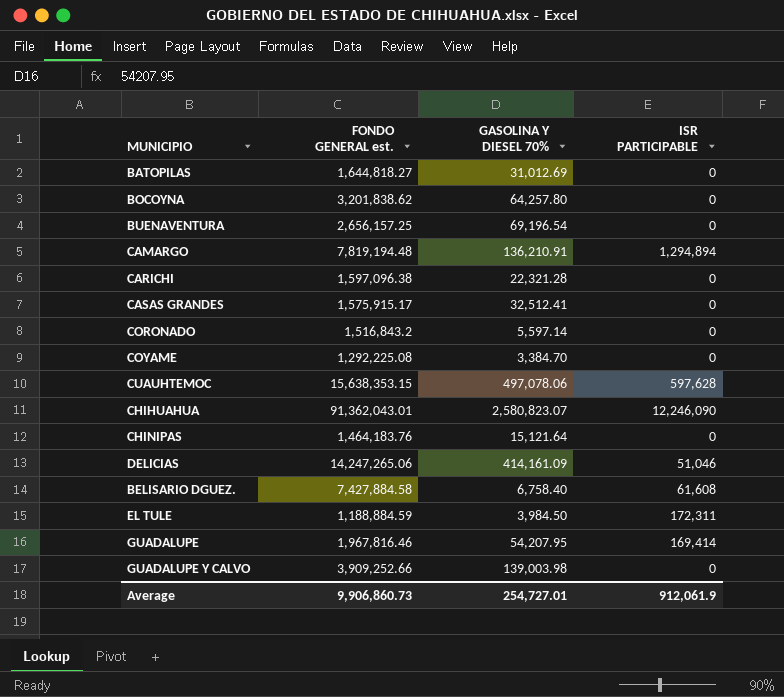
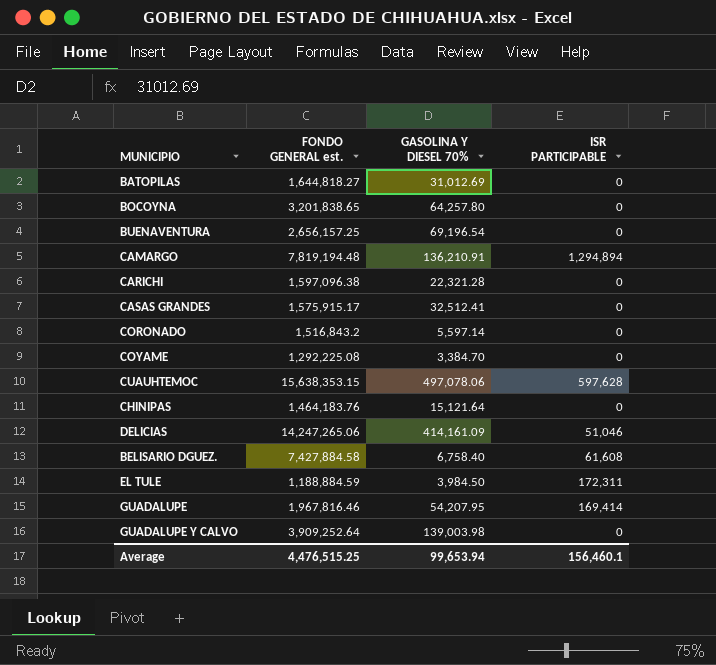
row CHIHUAHUA: 91,362,043.01 | 2,580,823.07 | 12,246,090 -> none
BOCOYNA | FONDO GENERAL est.: 3,201,838.62 -> 3,201,838.65
GUADALUPE Y CALVO | FONDO GENERAL est.: 3,909,252.66 -> 3,909,252.64
Average | FONDO GENERAL est.: 9,906,860.73 -> 4,476,515.25
Average | GASOLINA Y DIESEL 70%: 254,727.01 -> 99,653.94
Average | ISR PARTICIPABLE: 912,061.9 -> 156,460.1

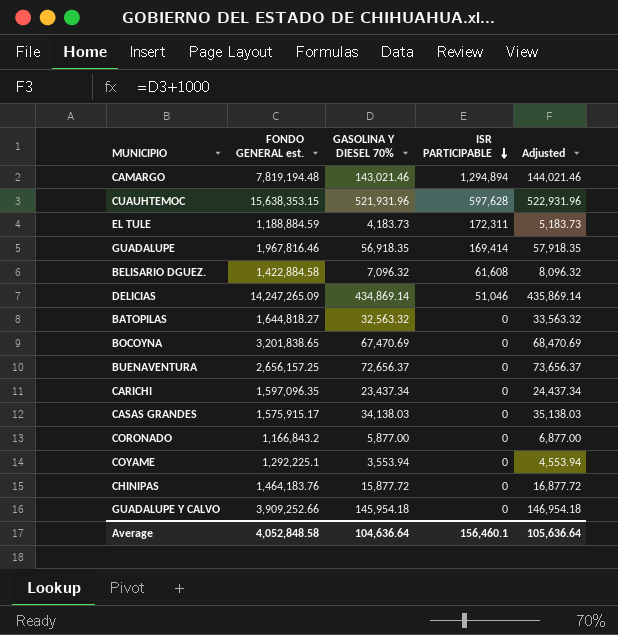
row order: none -> ISR PARTICIPABLE descending
column Adjusted | formula: none -> [GASOLINA Y DIESEL 70%] + 1000
CAMARGO | GASOLINA Y DIESEL 70%: 136,210.91 -> 143,021.46
CUAUHTEMOC | GASOLINA Y DIESEL 70%: 497,078.06 -> 521,931.96
EL TULE | GASOLINA Y DIESEL 70%: 3,984.50 -> 4,183.73
GUADALUPE | GASOLINA Y DIESEL 70%: 54,207.95 -> 56,918.35
BELISARIO DGUEZ. | FONDO GENERAL est.: 7,427,884.58 -> 1,422,884.58
BELISARIO DGUEZ. | GASOLINA Y DIESEL 70%: 6,758.40 -> 7,096.32
DELICIAS | FONDO GENERAL est.: 14,247,265.06 -> 14,247,265.09
DELICIAS | GASOLINA Y DIESEL 70%: 414,161.09 -> 434,869.14
BATOPILAS | GASOLINA Y DIESEL 70%: 31,012.69 -> 32,563.32
BOCOYNA | GASOLINA Y DIESEL 70%: 64,257.80 -> 67,470.69
BUENAVENTURA | GASOLINA Y DIESEL 70%: 69,196.54 -> 72,656.37
CARICHI | FONDO GENERAL est.: 1,597,096.38 -> 1,597,096.35
CARICHI | GASOLINA Y DIESEL 70%: 22,321.28 -> 23,437.34
CASAS GRANDES | GASOLINA Y DIESEL 70%: 32,512.41 -> 34,138.03
CORONADO | FONDO GENERAL est.: 1,516,843.2 -> 1,166,843.2
CORONADO | GASOLINA Y DIESEL 70%: 5,597.14 -> 5,877.00
COYAME | FONDO GENERAL est.: 1,292,225.08 -> 1,292,225.1
COYAME | GASOLINA Y DIESEL 70%: 3,384.70 -> 3,553.94
CHINIPAS | GASOLINA Y DIESEL 70%: 15,121.64 -> 15,877.72
GUADALUPE Y CALVO | FONDO GENERAL est.: 3,909,252.64 -> 3,909,252.66
GUADALUPE Y CALVO | GASOLINA Y DIESEL 70%: 139,003.98 -> 145,954.18
Average | FONDO GENERAL est.: 4,476,515.25 -> 4,052,848.58
Average | GASOLINA Y DIESEL 70%: 99,653.94 -> 104,636.64

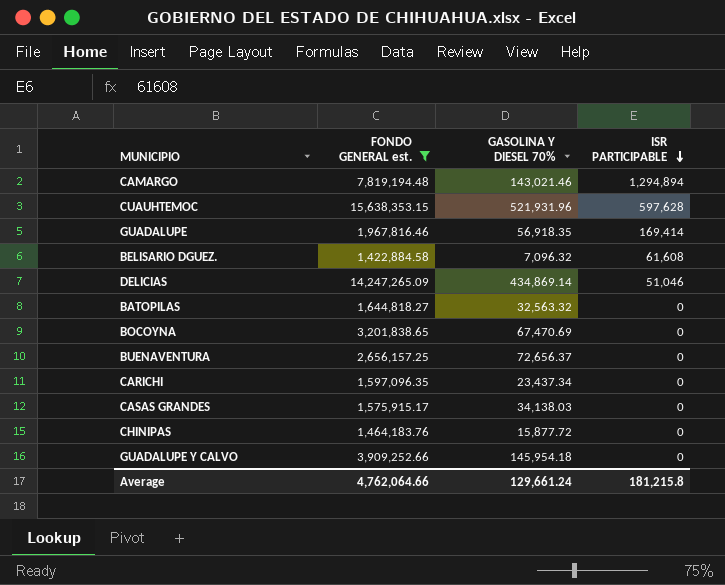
filter: none -> FONDO GENERAL est. >= 1,422,884.58
column Adjusted | formula: [GASOLINA Y DIESEL 70%] + 1000 -> none
Average | FONDO GENERAL est.: 4,052,848.58 -> 4,762,064.66
Average | GASOLINA Y DIESEL 70%: 104,636.64 -> 129,661.24
Average | ISR PARTICIPABLE: 156,460.1 -> 181,215.8

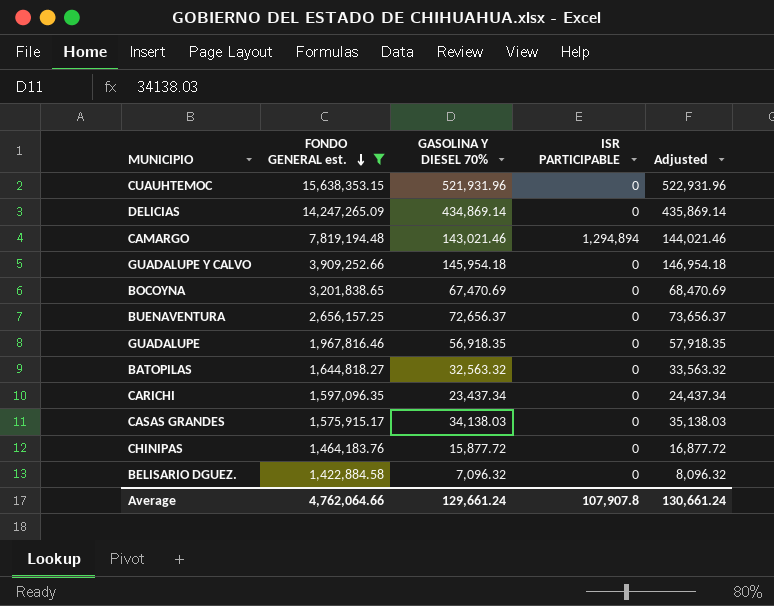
row order: ISR PARTICIPABLE descending -> FONDO GENERAL est. descending
column Adjusted | formula: none -> [GASOLINA Y DIESEL 70%] + 1000
CUAUHTEMOC | ISR PARTICIPABLE: 597,628 -> 0
DELICIAS | ISR PARTICIPABLE: 51,046 -> 0
GUADALUPE | ISR PARTICIPABLE: 169,414 -> 0
BELISARIO DGUEZ. | ISR PARTICIPABLE: 61,608 -> 0
Average | ISR PARTICIPABLE: 181,215.8 -> 107,907.8

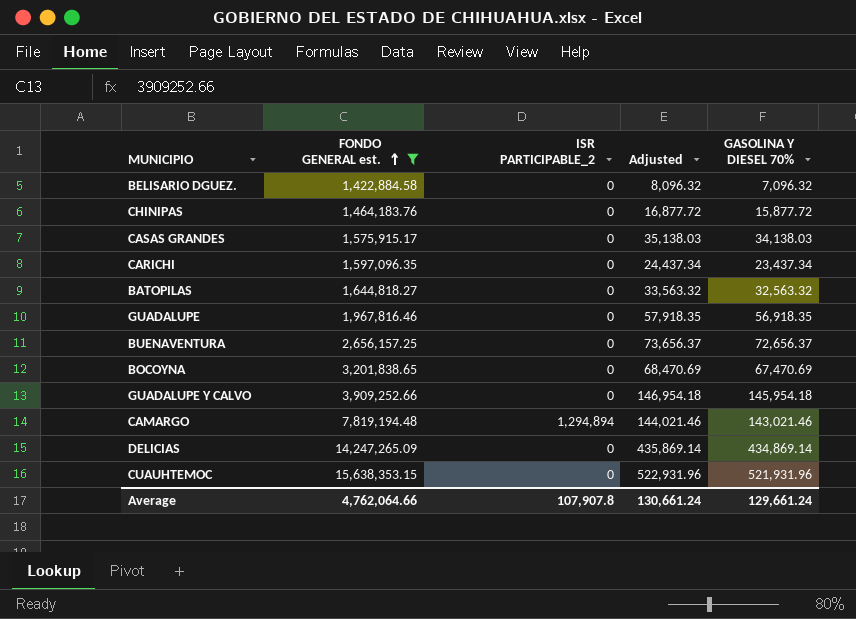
row order: FONDO GENERAL est. descending -> FONDO GENERAL est. ascending
column name: ISR PARTICIPABLE -> ISR PARTICIPABLE_2
column GASOLINA Y DIESEL 70% | position: 3 -> 5

